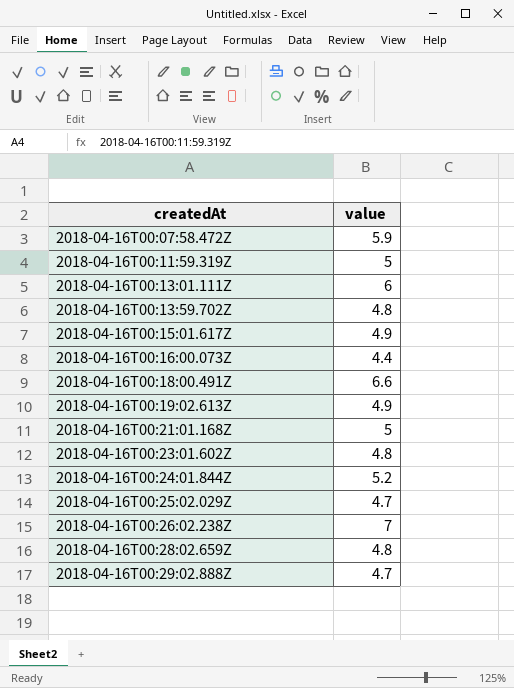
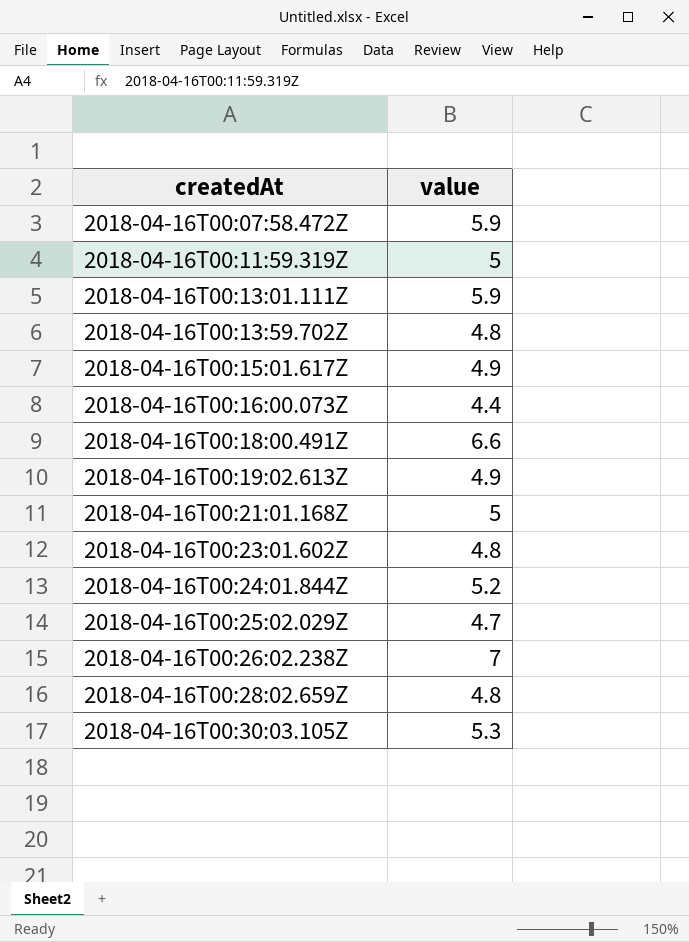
row 2018-04-16T00:29:02.888Z: 4.7 -> none
2018-04-16T00:13:01.111Z | value: 6 -> 5.9
row 2018-04-16T00:30:03.105Z: none -> 5.3

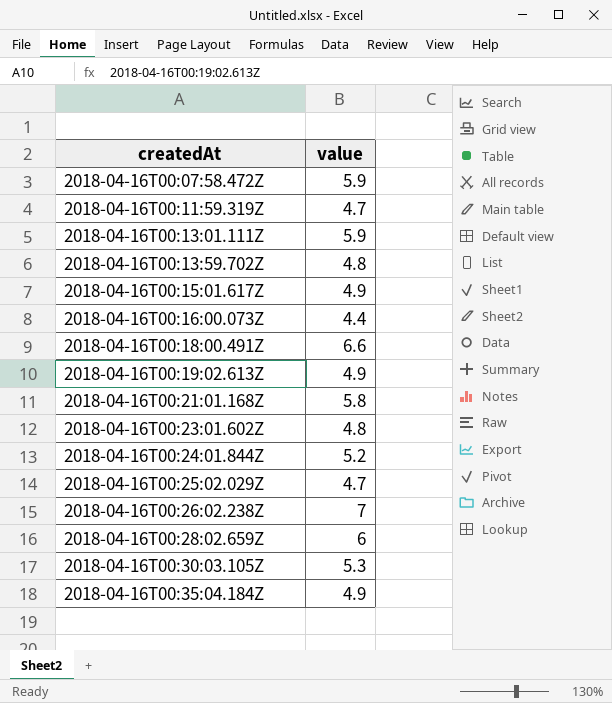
2018-04-16T00:11:59.319Z | value: 5 -> 4.7
2018-04-16T00:21:01.168Z | value: 5 -> 5.8
2018-04-16T00:28:02.659Z | value: 4.8 -> 6
row 2018-04-16T00:35:04.184Z: none -> 4.9

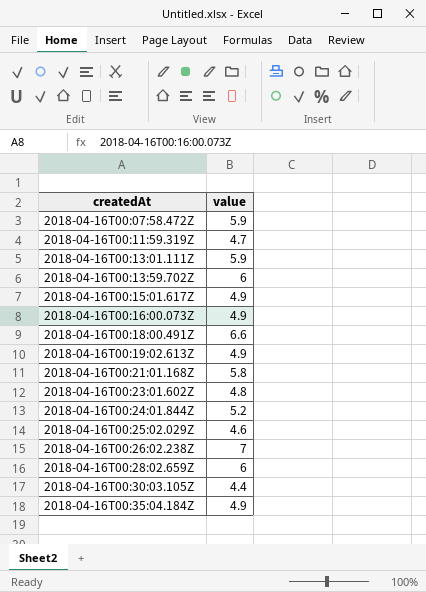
2018-04-16T00:13:59.702Z | value: 4.8 -> 6
2018-04-16T00:16:00.073Z | value: 4.4 -> 4.9
2018-04-16T00:25:02.029Z | value: 4.7 -> 4.6
2018-04-16T00:30:03.105Z | value: 5.3 -> 4.4

